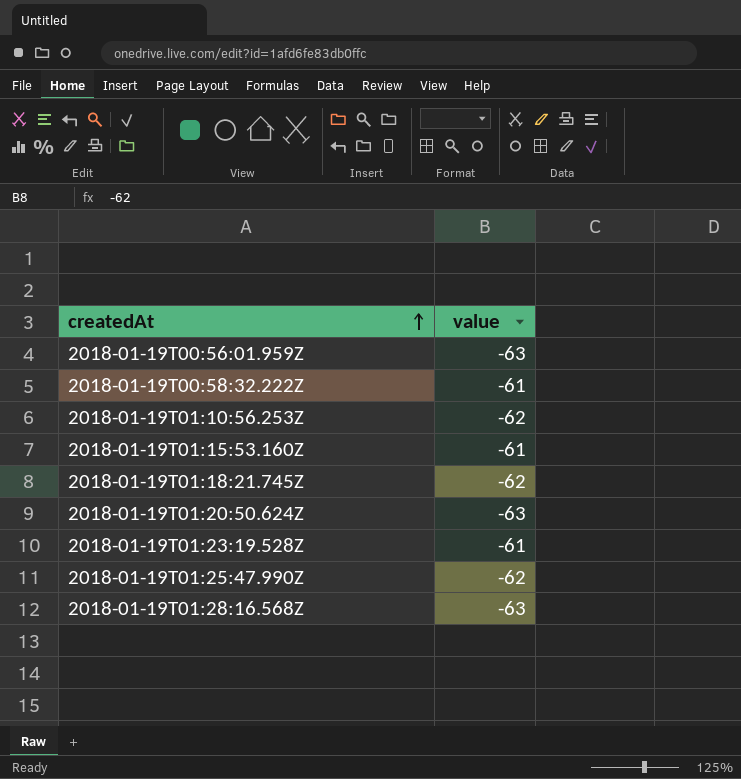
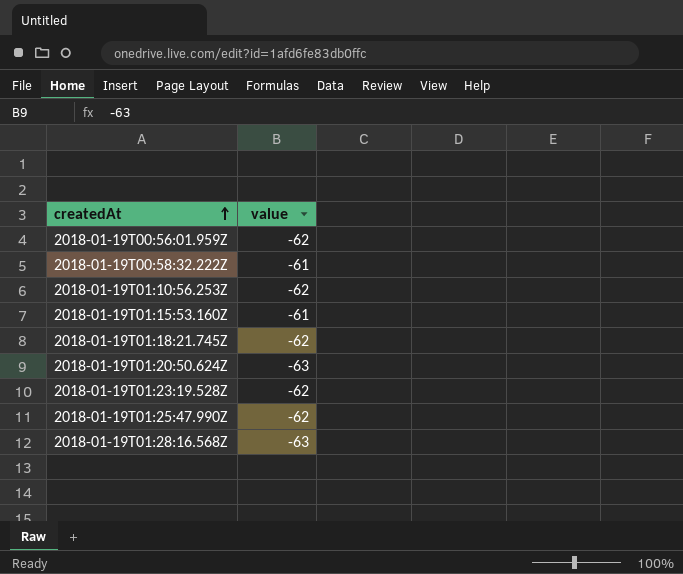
2018-01-19T00:56:01.959Z | value: -63 -> -62
2018-01-19T01:23:19.528Z | value: -61 -> -62

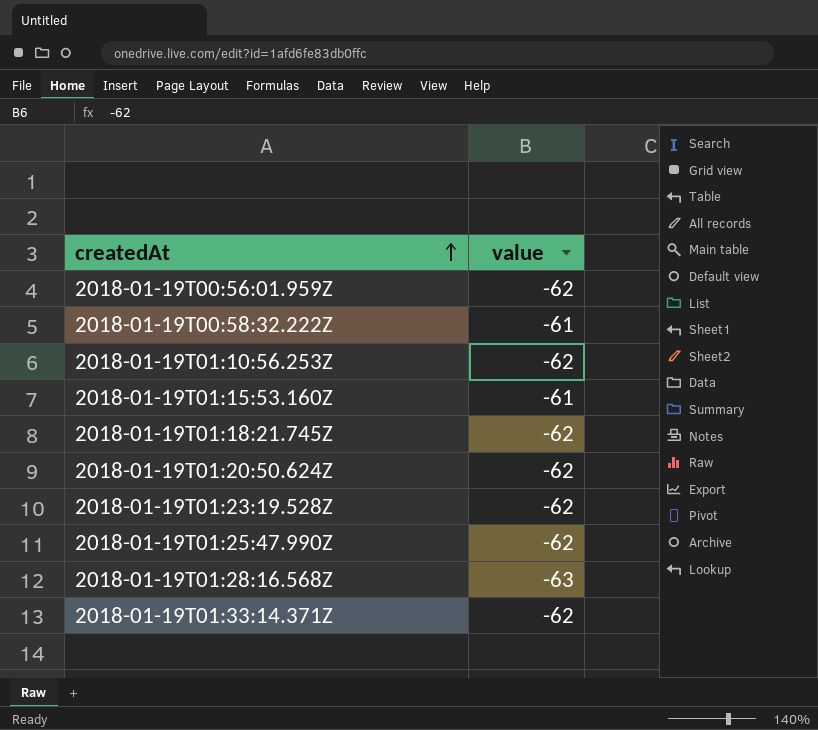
2018-01-19T01:20:50.624Z | value: -63 -> -62
row 2018-01-19T01:33:14.371Z: none -> -62

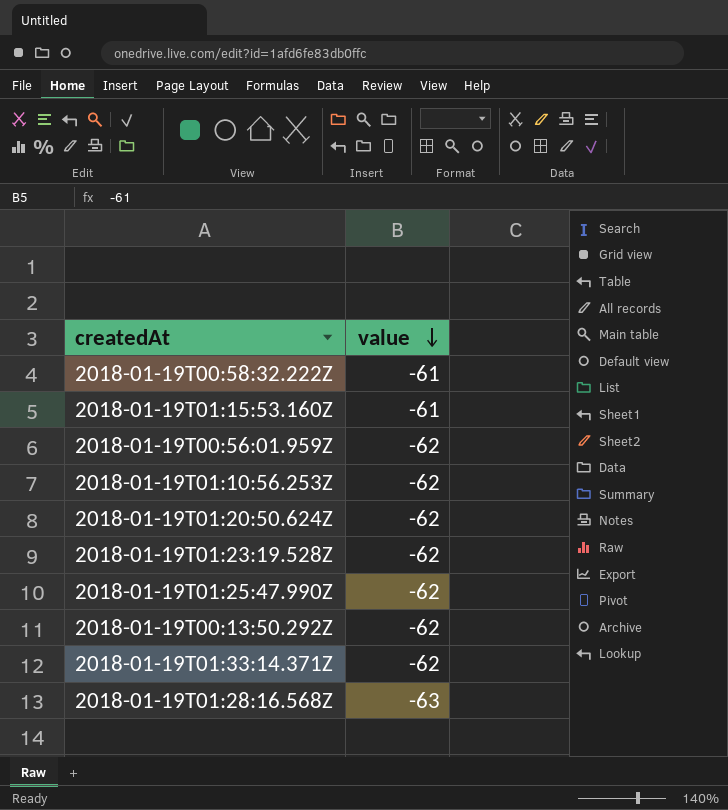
row order: createdAt ascending -> value descending
row 2018-01-19T01:18:21.745Z: -62 -> none
row 2018-01-19T00:13:50.292Z: none -> -62

